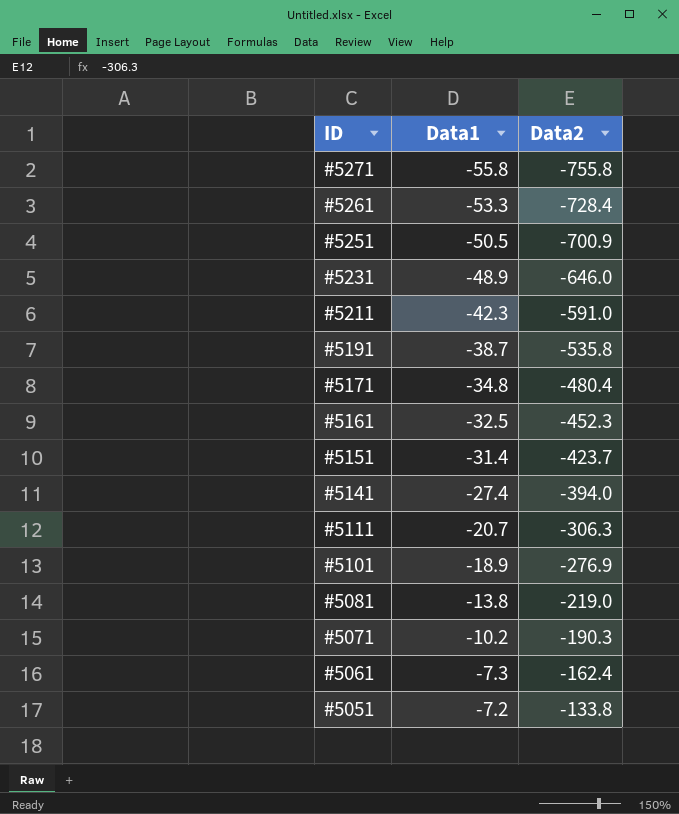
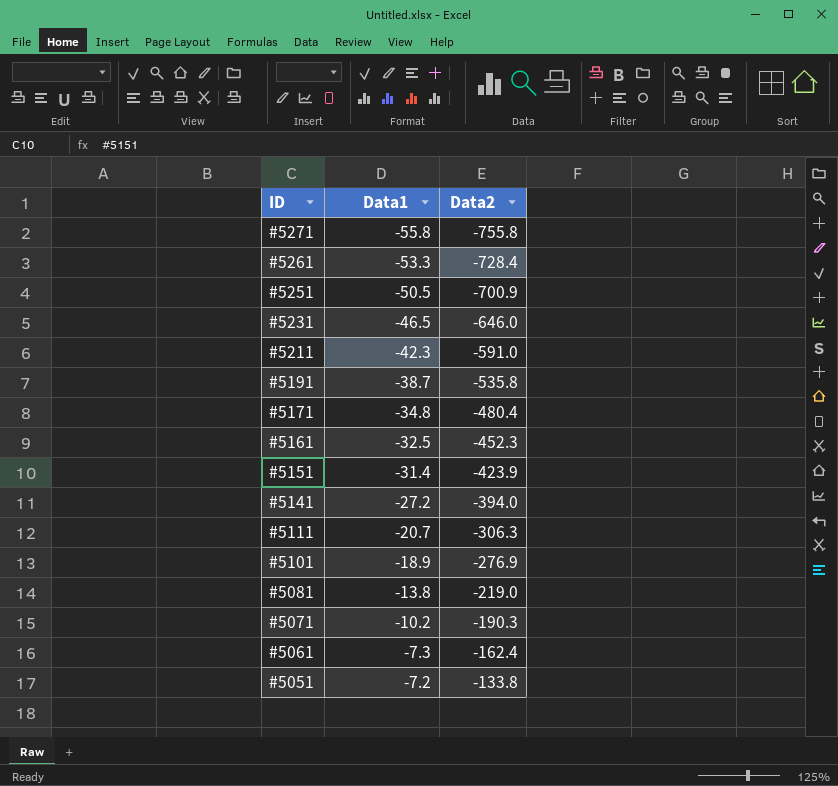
#5231 | Data1: -48.9 -> -46.5
#5151 | Data2: -423.7 -> -423.9
#5141 | Data1: -27.4 -> -27.2

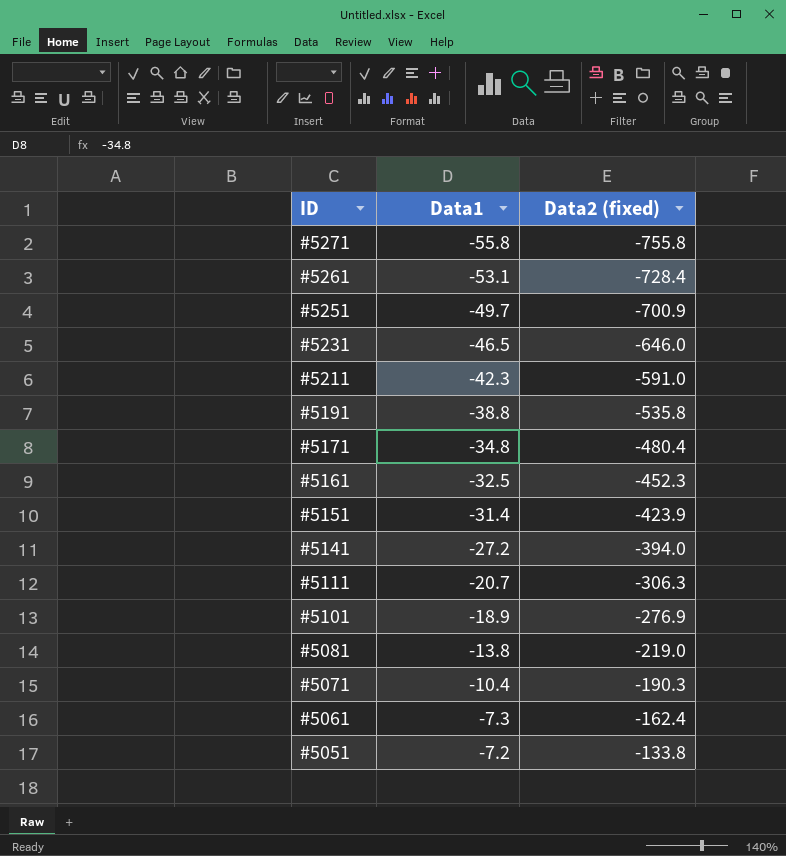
column name: Data2 -> Data2 (fixed)
#5261 | Data1: -53.3 -> -53.1
#5251 | Data1: -50.5 -> -49.7
#5191 | Data1: -38.7 -> -38.8
#5071 | Data1: -10.2 -> -10.4

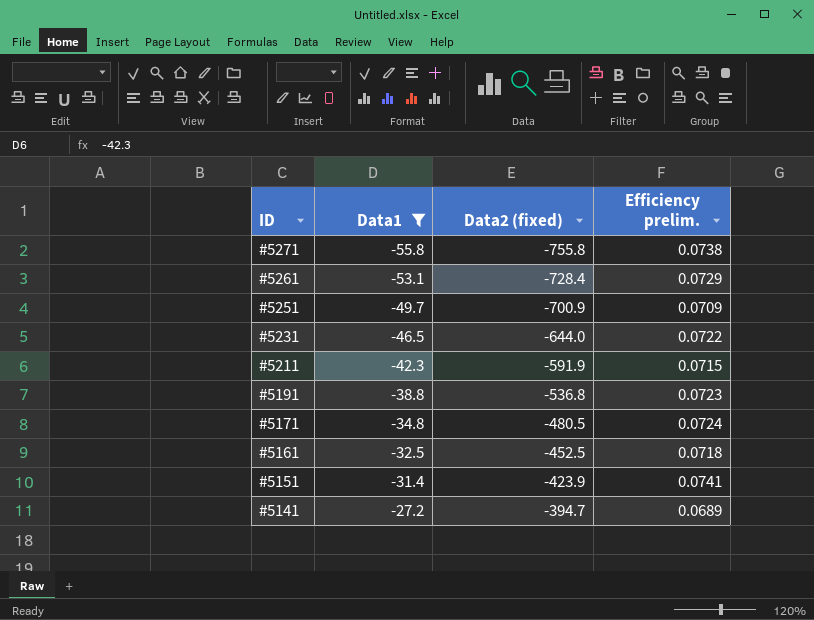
filter: none -> Data1 <= -27.2
column Efficiency prelim. | formula: none -> [Data1] / [Data2 (fixed)]
#5231 | Data2 (fixed): -646.0 -> -644.0
#5211 | Data2 (fixed): -591.0 -> -591.9
#5191 | Data2 (fixed): -535.8 -> -536.8
#5171 | Data2 (fixed): -480.4 -> -480.5
#5161 | Data2 (fixed): -452.3 -> -452.5
#5141 | Data2 (fixed): -394.0 -> -394.7

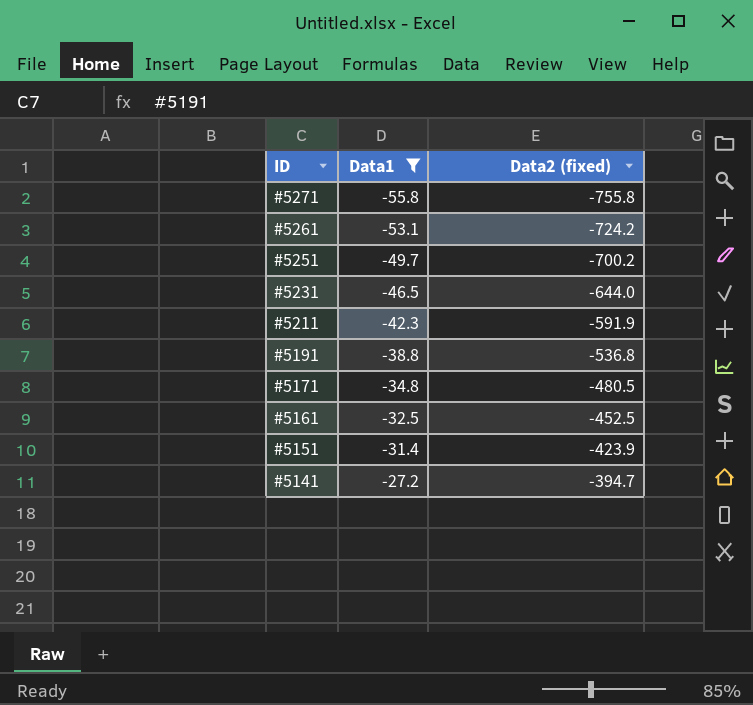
column Efficiency prelim. | formula: [Data1] / [Data2 (fixed)] -> none
#5261 | Data2 (fixed): -728.4 -> -724.2
#5251 | Data2 (fixed): -700.9 -> -700.2

